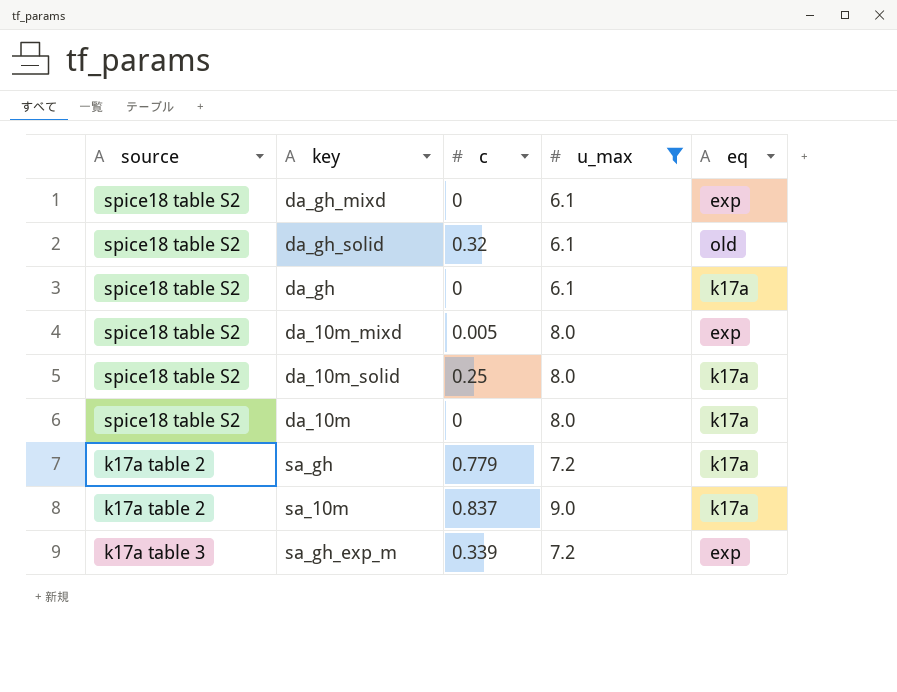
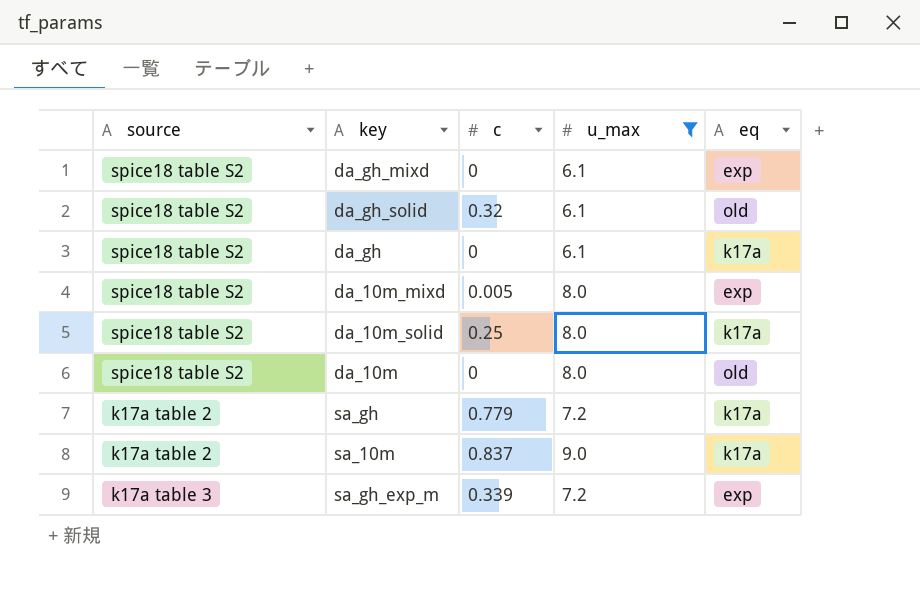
da_10m | eq: k17a -> old

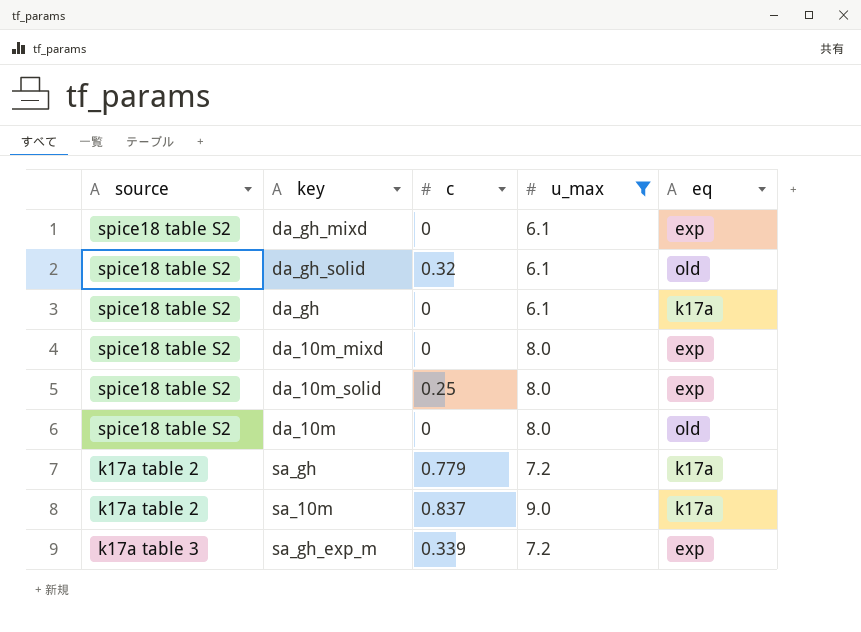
da_10m_mixd | c: 0.005 -> 0
da_10m_solid | eq: k17a -> exp

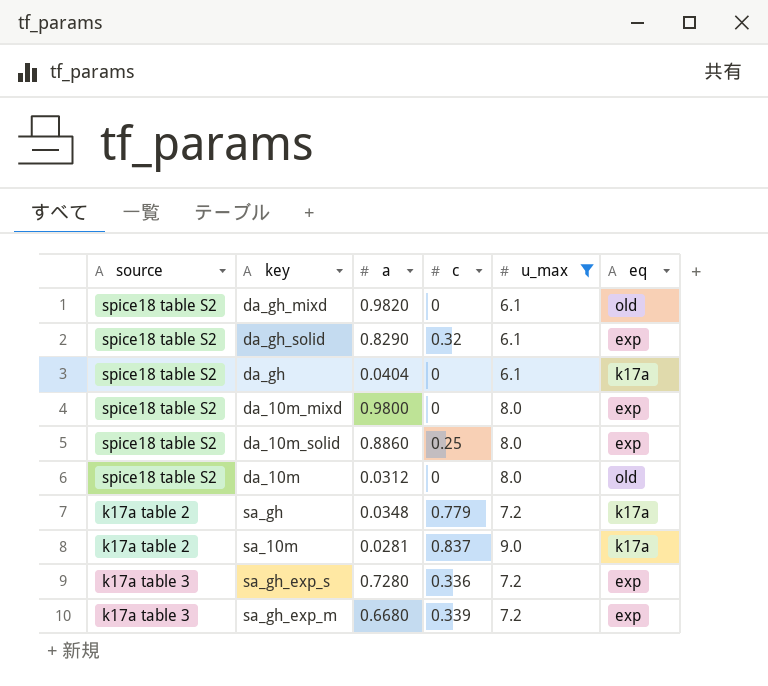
column a | position: none -> 3
da_gh_mixd | eq: exp -> old
da_gh_solid | eq: old -> exp
row sa_gh_exp_s: none -> k17a table 3 | 0.7280 | 0.336 | 7.2 | exp

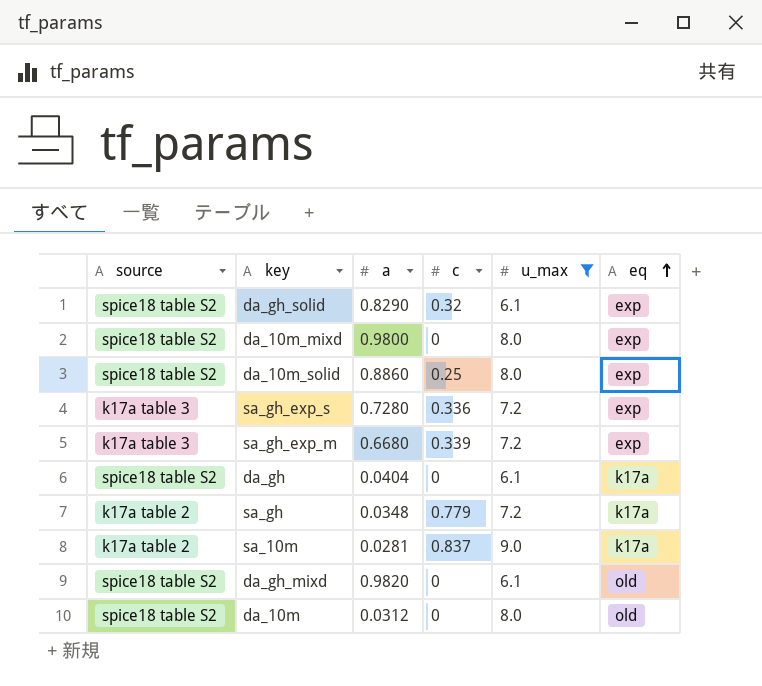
row order: none -> eq ascending

